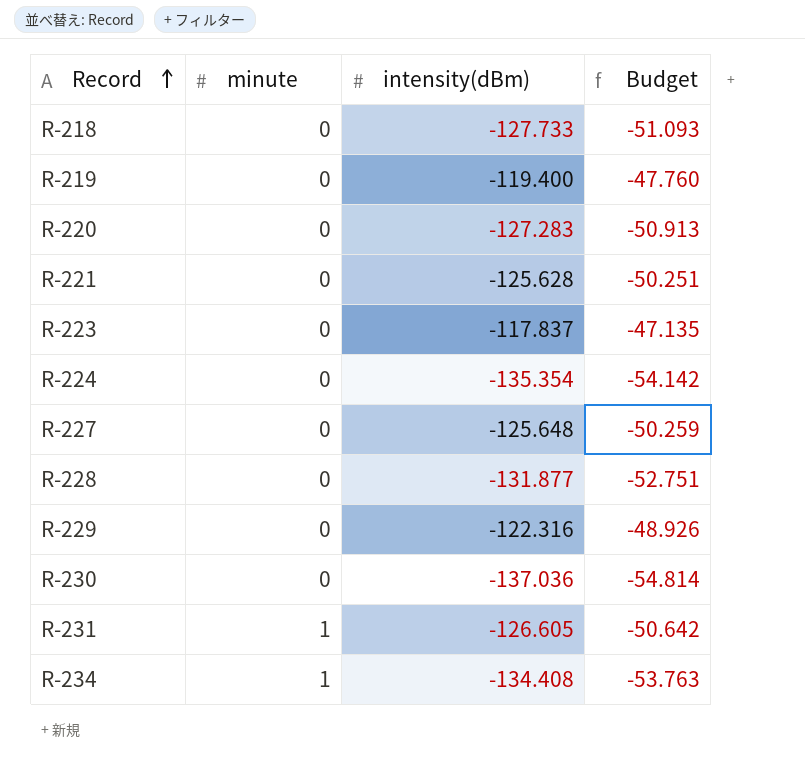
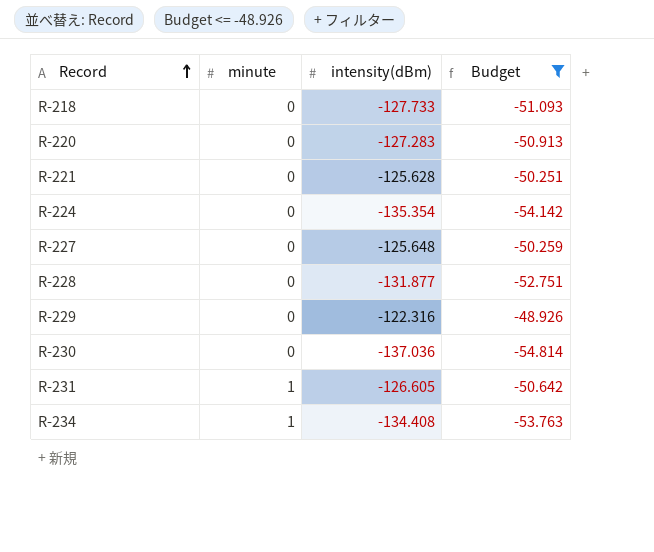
filter: none -> Budget <= -48.926

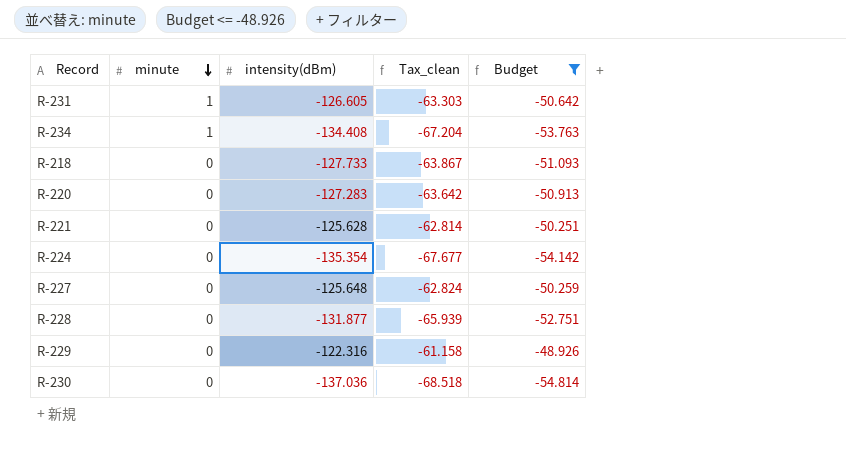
row order: Record ascending -> minute descending
column Tax_clean | formula: none -> [intensity(dBm)] * 0.5

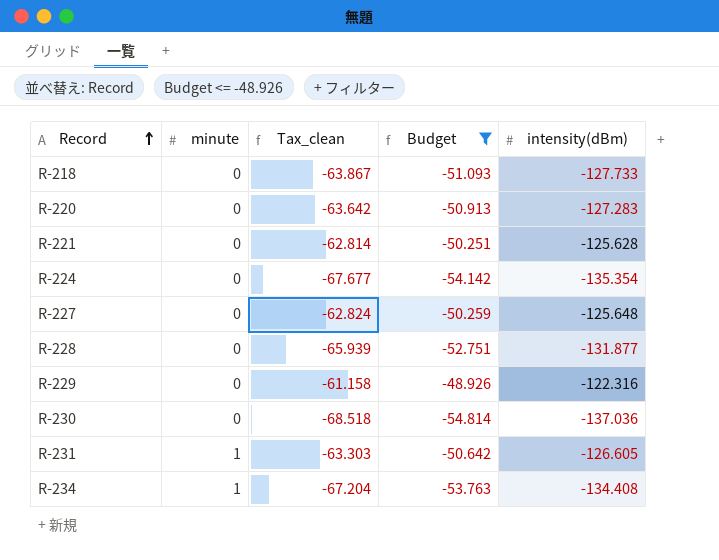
row order: minute descending -> Record ascending
column intensity(dBm) | position: 3 -> 5

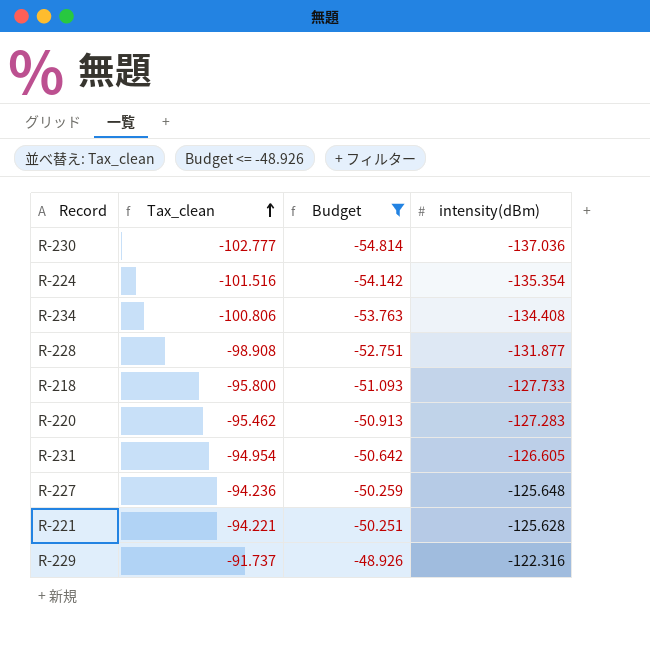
row order: Record ascending -> Tax_clean ascending
column minute | position: 2 -> none
column Tax_clean | formula: [intensity(dBm)] * 0.5 -> [intensity(dBm)] * 0.75

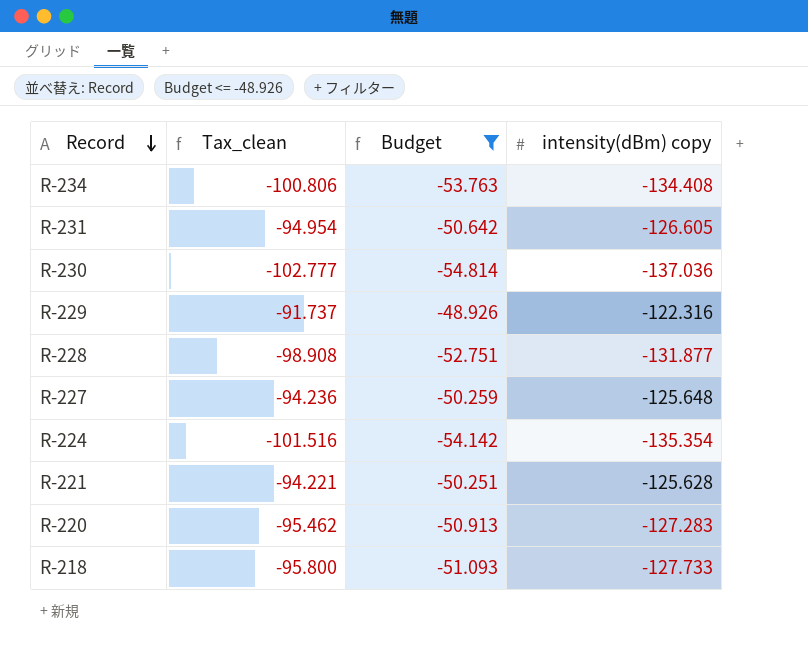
row order: Tax_clean ascending -> Record descending
column name: intensity(dBm) -> intensity(dBm) copy

